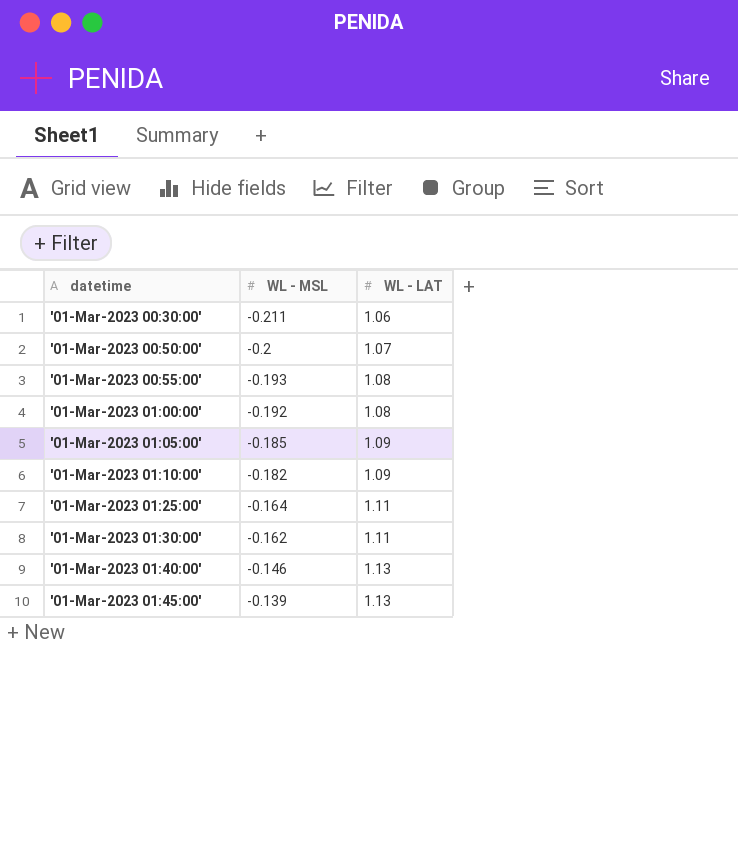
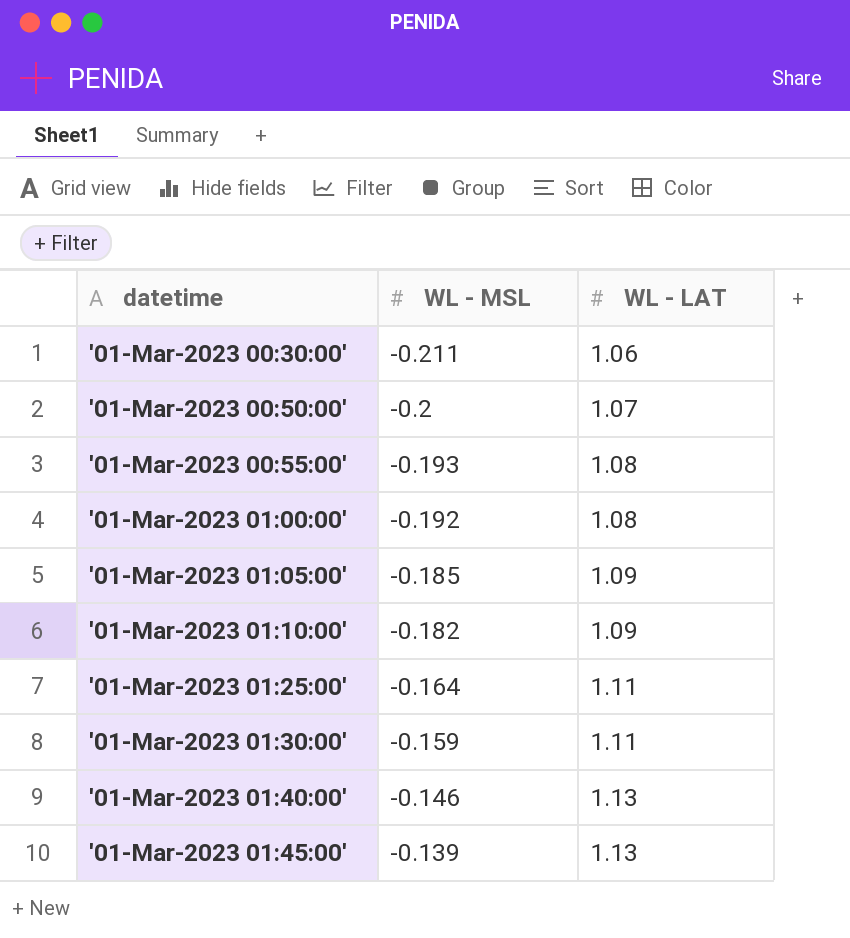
'01-Mar-2023 01:30:00' | WL - MSL: -0.162 -> -0.159

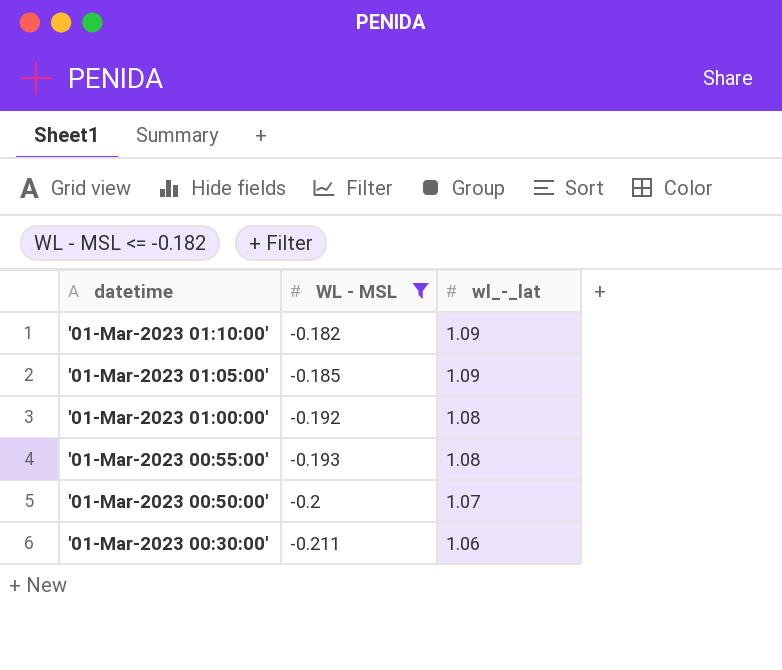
filter: none -> WL - MSL <= -0.182
row order: datetime ascending -> datetime descending
column name: WL - LAT -> wl_-_lat

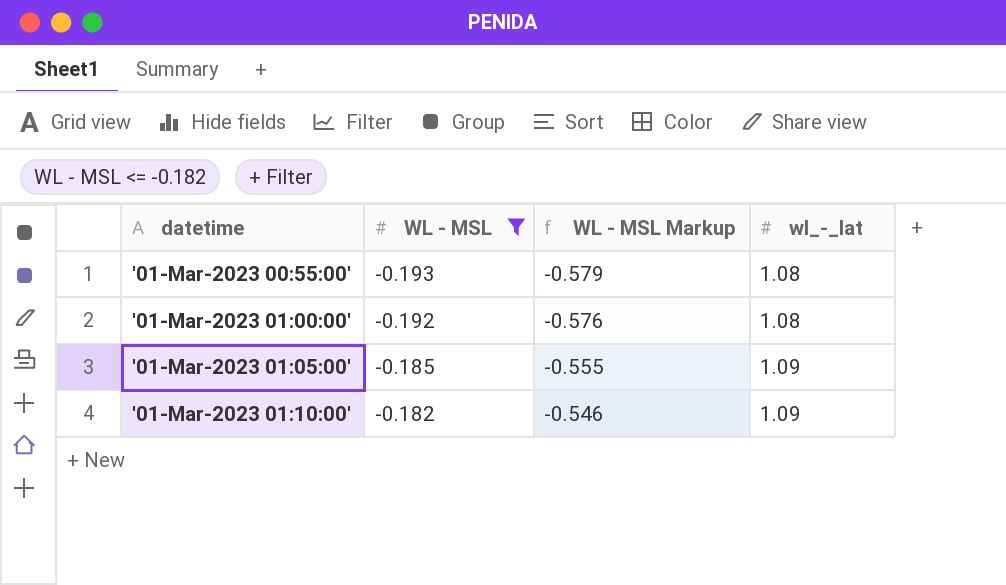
row order: datetime descending -> datetime ascending
column WL - MSL Markup | formula: none -> [WL - MSL] * 3
row '01-Mar-2023 00:50:00': -0.2 | 1.07 -> none
row '01-Mar-2023 00:30:00': -0.211 | 1.06 -> none

